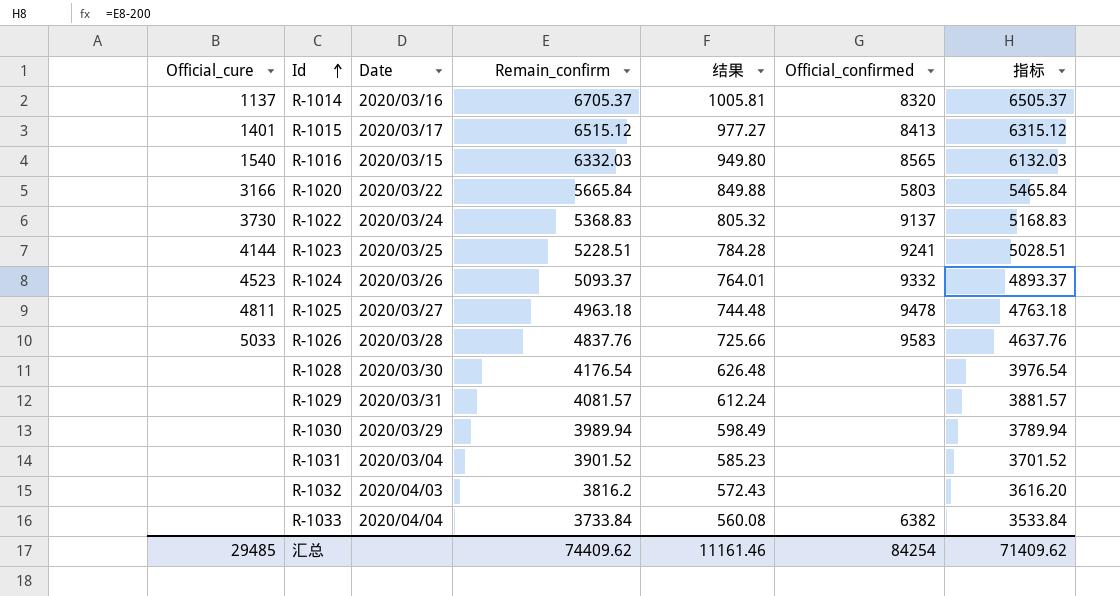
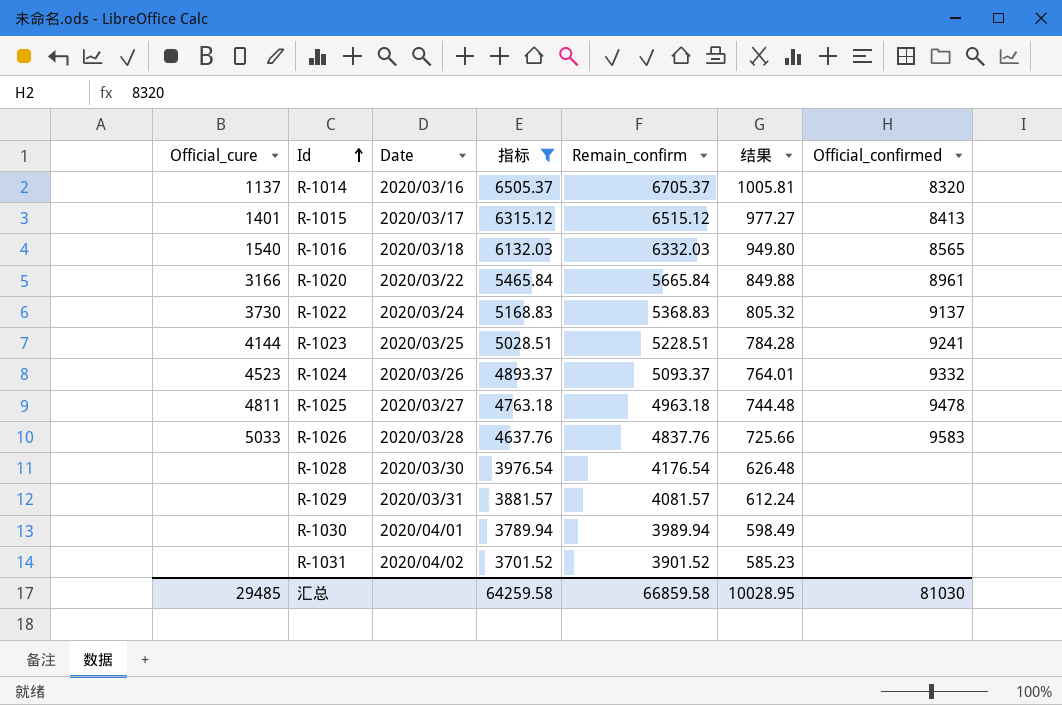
filter: none -> 指标 >= 3701.52
column 指标 | position: 7 -> 4
R-1016 | Date: 2020/03/15 -> 2020/03/18
R-1020 | Official_confirmed: 5803 -> 8961
R-1030 | Date: 2020/03/29 -> 2020/04/01
R-1031 | Date: 2020/03/04 -> 2020/04/02
汇总 | 指标: 71409.62 -> 64259.58
汇总 | Remain_confirm: 74409.62 -> 66859.58
汇总 | 结果: 11161.46 -> 10028.95
汇总 | Official_confirmed: 84254 -> 81030

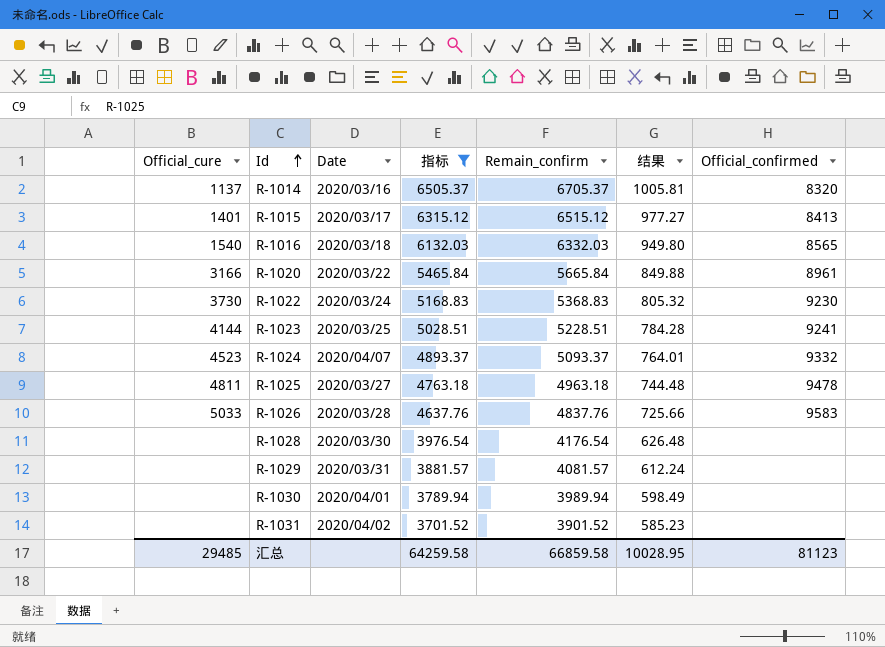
R-1022 | Official_confirmed: 9137 -> 9230
R-1024 | Date: 2020/03/26 -> 2020/04/07
汇总 | Official_confirmed: 81030 -> 81123

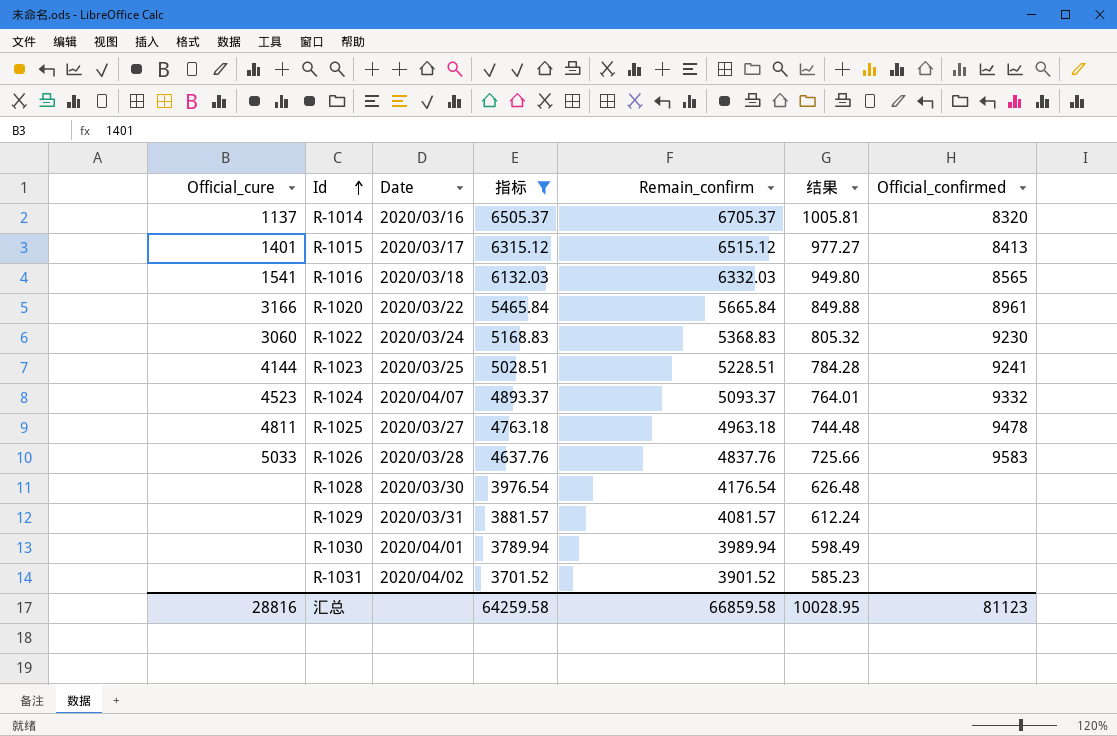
R-1016 | Official_cure: 1540 -> 1541
R-1022 | Official_cure: 3730 -> 3060
汇总 | Official_cure: 29485 -> 28816

